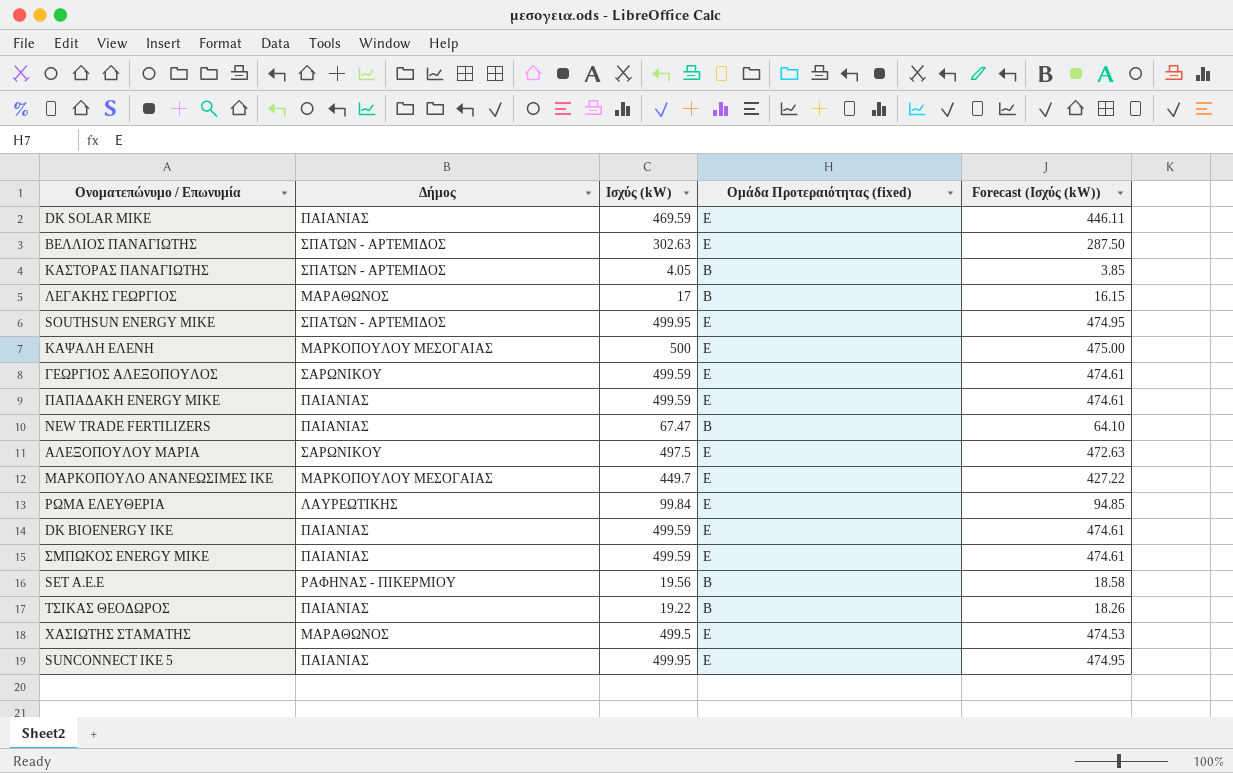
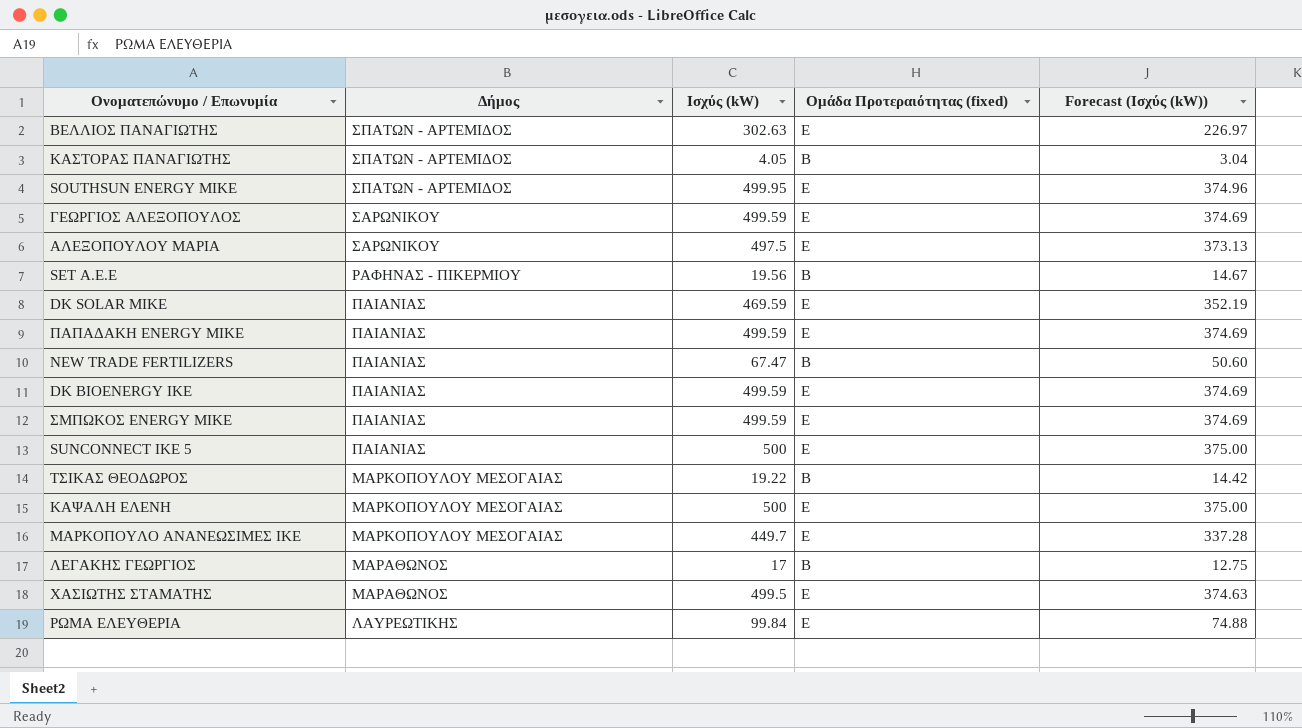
row order: none -> Δήμος descending
column Forecast (Ισχύς (kW)) | formula: [Ισχύς (kW)] * 0.95 -> [Ισχύς (kW)] * 0.75
SUNCONNECT ΙΚΕ 5 | Ισχύς (kW): 499.95 -> 500
ΤΣΙΚΑΣ ΘΕΟΔΩΡΟΣ | Δήμος: ΠΑΙΑΝΙΑΣ -> ΜΑΡΚΟΠΟΥΛΟΥ ΜΕΣΟΓΑΙΑΣ

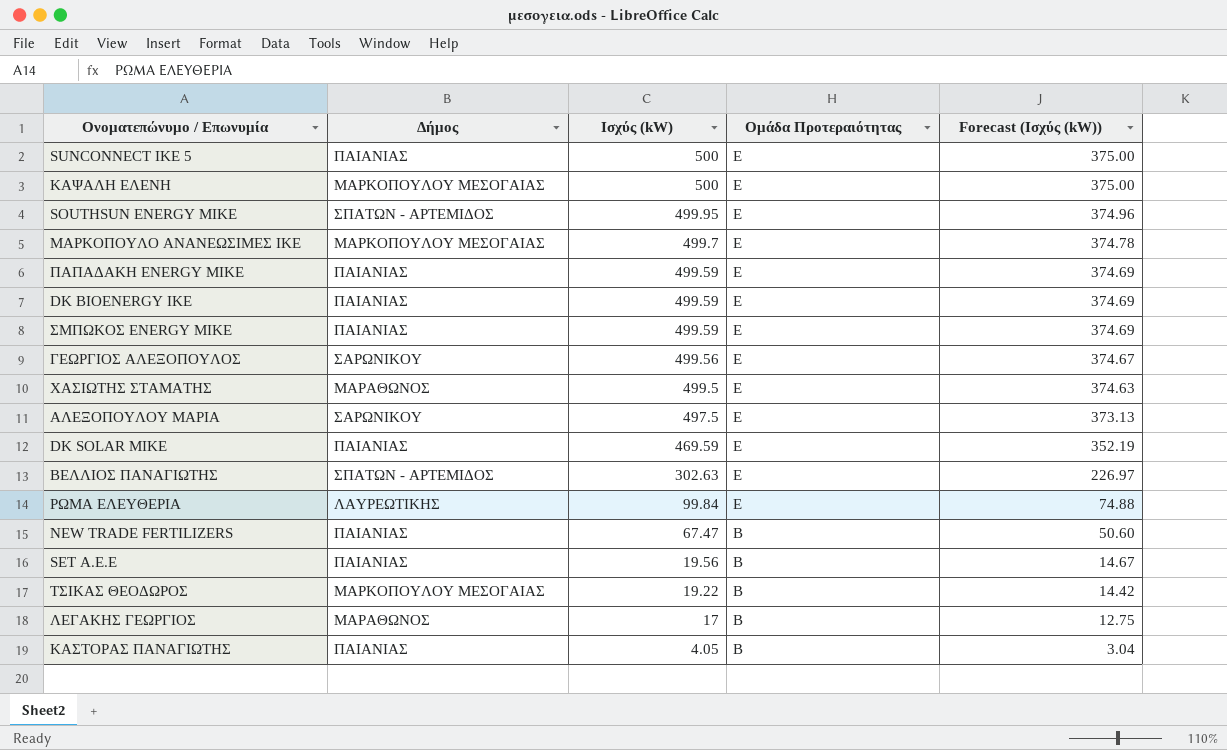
row order: Δήμος descending -> Ισχύς (kW) descending
column name: Ομάδα Προτεραιότητας (fixed) -> Ομάδα Προτεραιότητας
ΜΑΡΚΟΠΟΥΛΟ ΑΝΑΝΕΩΣΙΜΕΣ ΙΚΕ | Ισχύς (kW): 449.7 -> 499.7
ΜΑΡΚΟΠΟΥΛΟ ΑΝΑΝΕΩΣΙΜΕΣ ΙΚΕ | Forecast (Ισχύς (kW)): 337.28 -> 374.78
ΓΕΩΡΓΙΟΣ ΑΛΕΞΟΠΟΥΛΟΣ | Ισχύς (kW): 499.59 -> 499.56
ΓΕΩΡΓΙΟΣ ΑΛΕΞΟΠΟΥΛΟΣ | Forecast (Ισχύς (kW)): 374.69 -> 374.67
SET Α.Ε.Ε | Δήμος: ΡΑΦΗΝΑΣ - ΠΙΚΕΡΜΙΟΥ -> ΠΑΙΑΝΙΑΣ
ΚΑΣΤΟΡΑΣ ΠΑΝΑΓΙΩΤΗΣ | Δήμος: ΣΠΑΤΩΝ - ΑΡΤΕΜΙΔΟΣ -> ΠΑΙΑΝΙΑΣ

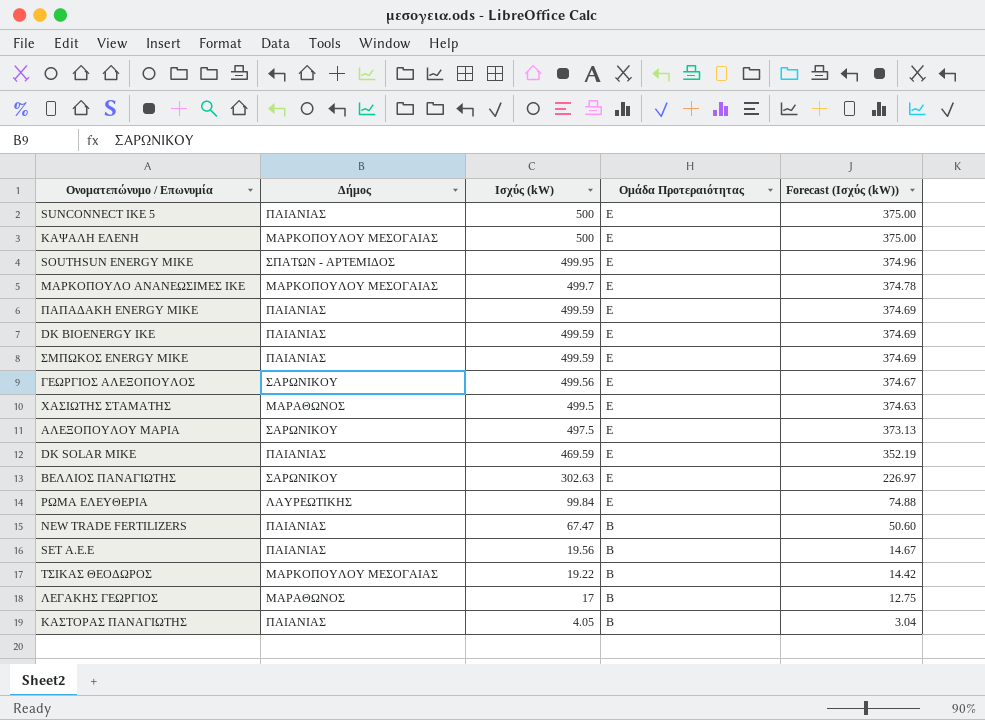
ΒΕΛΛΙΟΣ ΠΑΝΑΓΙΩΤΗΣ | Δήμος: ΣΠΑΤΩΝ - ΑΡΤΕΜΙΔΟΣ -> ΣΑΡΩΝΙΚΟΥ

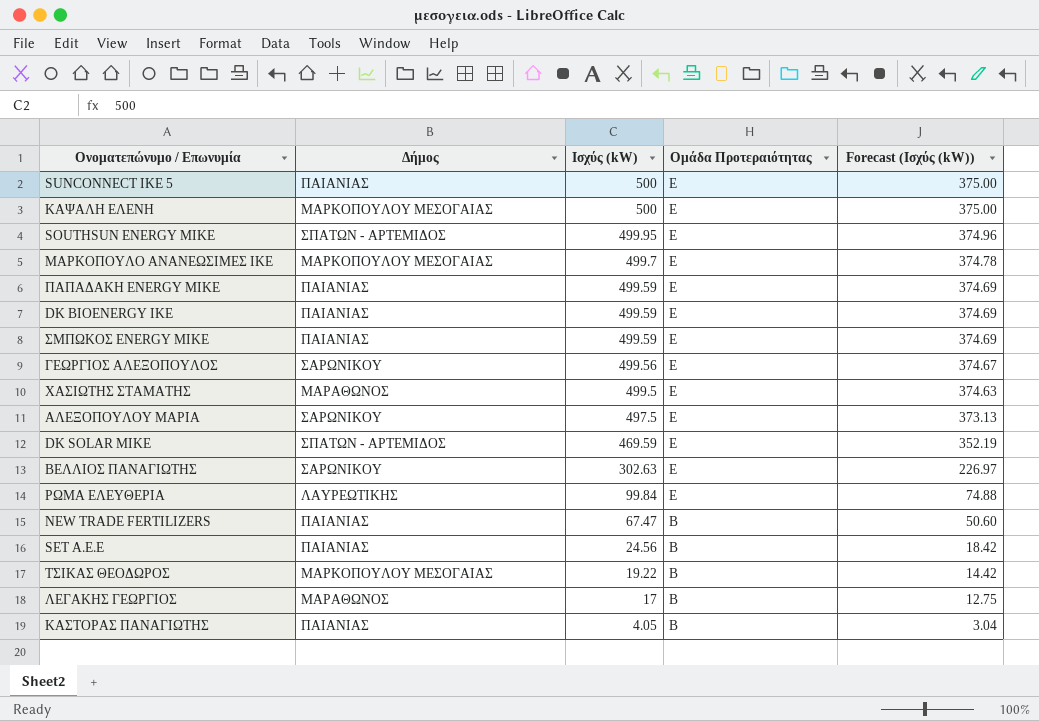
DK SOLAR ΜΙΚΕ | Δήμος: ΠΑΙΑΝΙΑΣ -> ΣΠΑΤΩΝ - ΑΡΤΕΜΙΔΟΣ
SET Α.Ε.Ε | Ισχύς (kW): 19.56 -> 24.56
SET Α.Ε.Ε | Forecast (Ισχύς (kW)): 14.67 -> 18.42

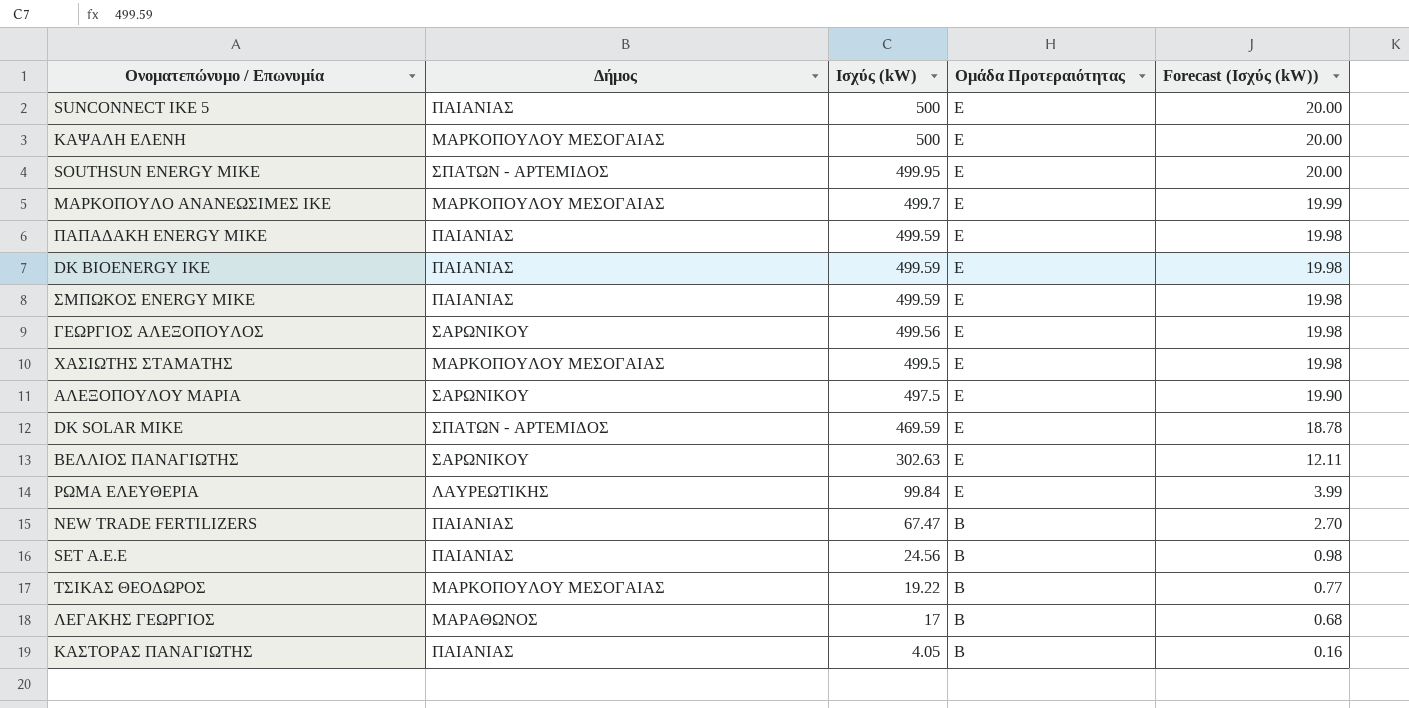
column Forecast (Ισχύς (kW)) | formula: [Ισχύς (kW)] * 0.75 -> [Ισχύς (kW)] * 0.04
ΧΑΣΙΩΤΗΣ ΣΤΑΜΑΤΗΣ | Δήμος: ΜΑΡΑΘΩΝΟΣ -> ΜΑΡΚΟΠΟΥΛΟΥ ΜΕΣΟΓΑΙΑΣ

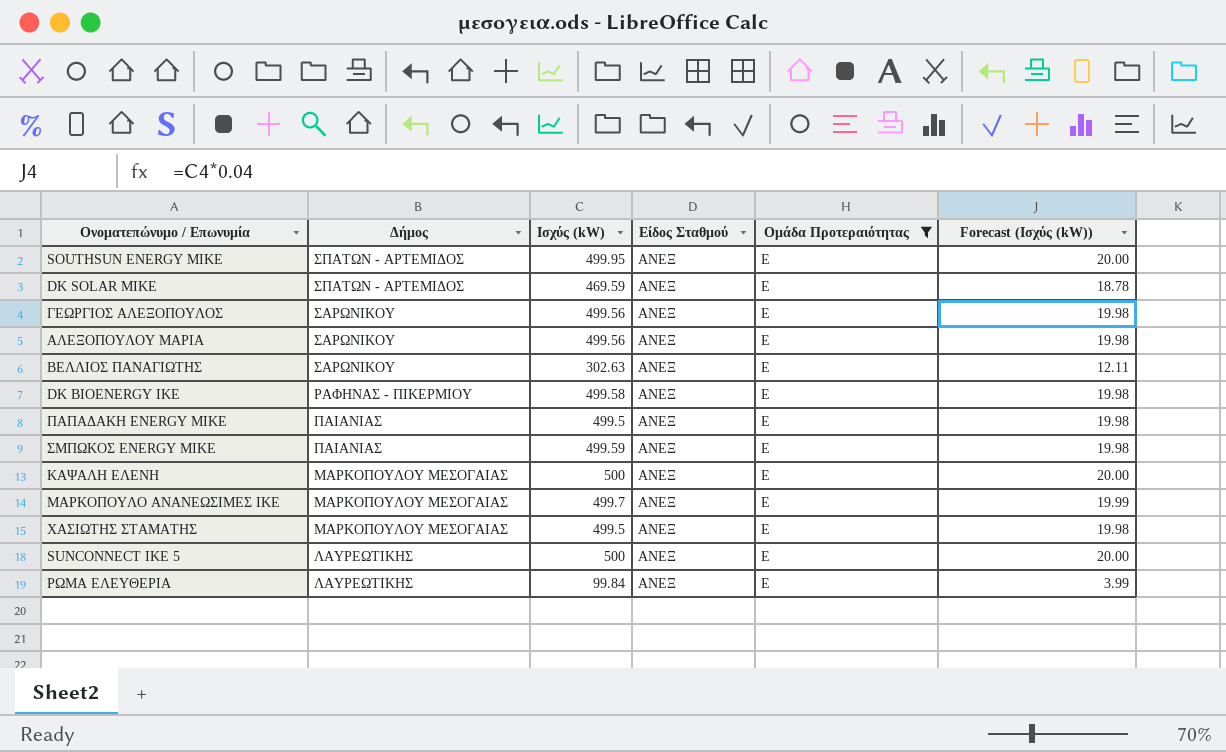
filter: none -> Ομάδα Προτεραιότητας = Ε
row order: Ισχύς (kW) descending -> Δήμος descending
column Είδος Σταθμού | position: none -> 4
ΑΛΕΞΟΠΟΥΛΟΥ ΜΑΡΙΑ | Ισχύς (kW): 497.5 -> 499.56
ΑΛΕΞΟΠΟΥΛΟΥ ΜΑΡΙΑ | Forecast (Ισχύς (kW)): 19.90 -> 19.98
DK BIOENERGY ΙΚΕ | Δήμος: ΠΑΙΑΝΙΑΣ -> ΡΑΦΗΝΑΣ - ΠΙΚΕΡΜΙΟΥ
DK BIOENERGY ΙΚΕ | Ισχύς (kW): 499.59 -> 499.58
ΠΑΠΑΔΑΚΗ ENERGY ΜΙΚΕ | Ισχύς (kW): 499.59 -> 499.5
SUNCONNECT ΙΚΕ 5 | Δήμος: ΠΑΙΑΝΙΑΣ -> ΛΑΥΡΕΩΤΙΚΗΣ

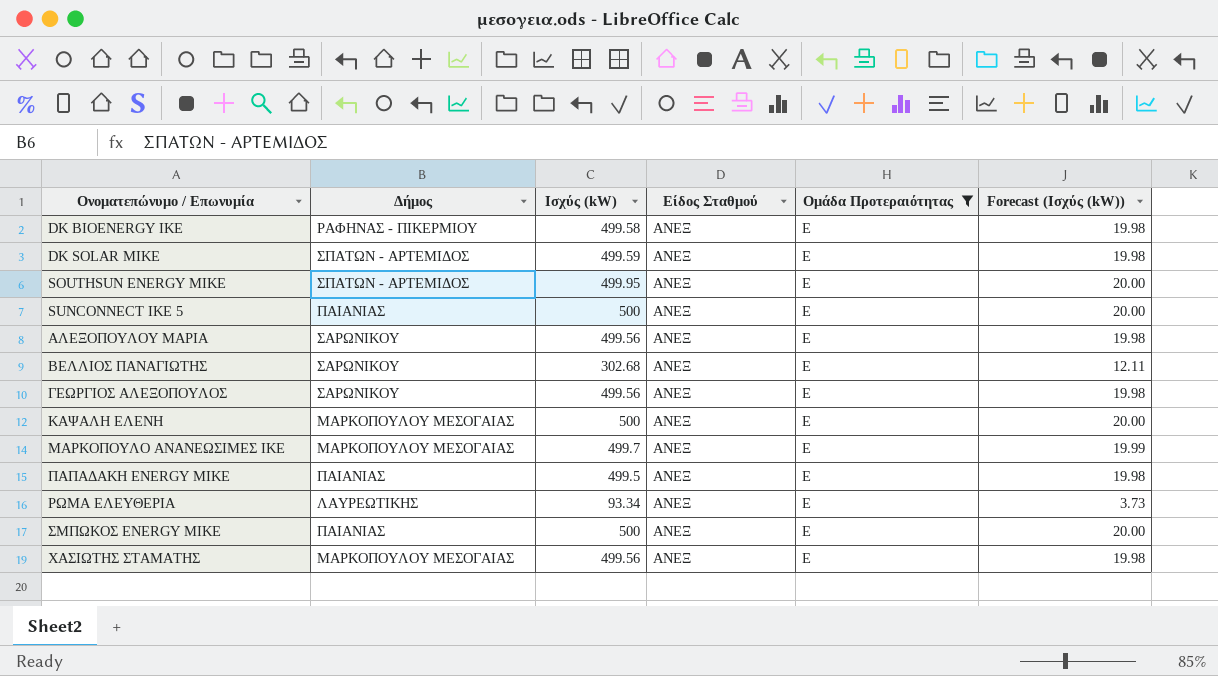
row order: Δήμος descending -> Ονοματεπώνυμο / Επωνυμία ascending
DK SOLAR ΜΙΚΕ | Ισχύς (kW): 469.59 -> 499.59
DK SOLAR ΜΙΚΕ | Forecast (Ισχύς (kW)): 18.78 -> 19.98
SUNCONNECT ΙΚΕ 5 | Δήμος: ΛΑΥΡΕΩΤΙΚΗΣ -> ΠΑΙΑΝΙΑΣ
ΒΕΛΛΙΟΣ ΠΑΝΑΓΙΩΤΗΣ | Ισχύς (kW): 302.63 -> 302.68
ΡΩΜΑ ΕΛΕΥΘΕΡΙΑ | Ισχύς (kW): 99.84 -> 93.34
ΡΩΜΑ ΕΛΕΥΘΕΡΙΑ | Forecast (Ισχύς (kW)): 3.99 -> 3.73
ΣΜΠΩΚΟΣ ENERGY ΜΙΚΕ | Ισχύς (kW): 499.59 -> 500
ΣΜΠΩΚΟΣ ENERGY ΜΙΚΕ | Forecast (Ισχύς (kW)): 19.98 -> 20.00
ΧΑΣΙΩΤΗΣ ΣΤΑΜΑΤΗΣ | Ισχύς (kW): 499.5 -> 499.56

